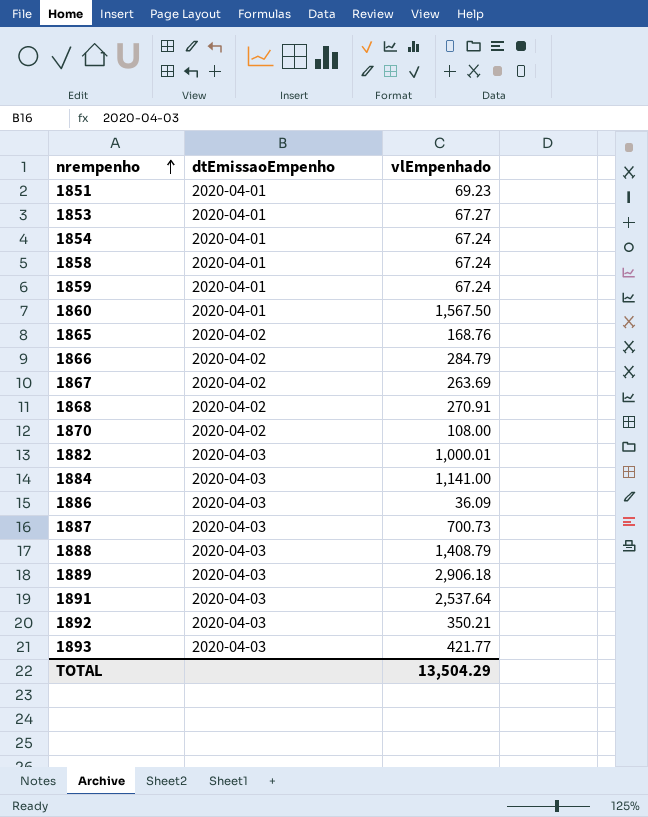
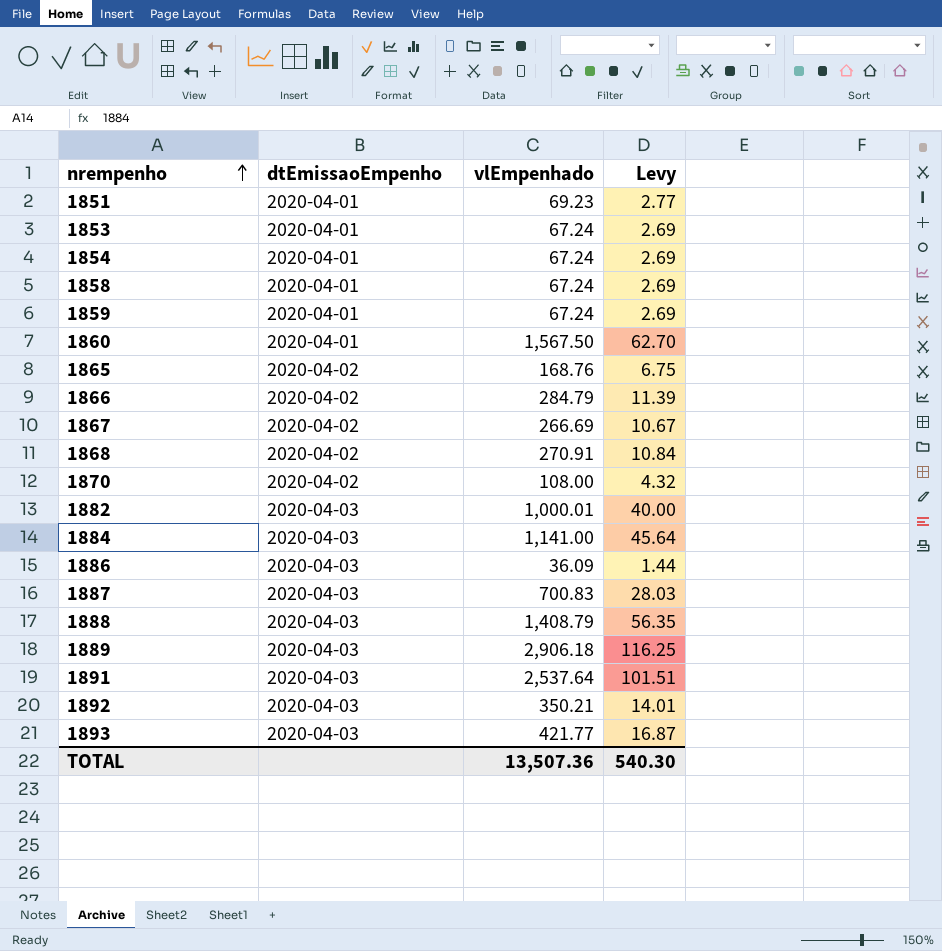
column Levy | formula: none -> [vlEmpenhado] * 0.04
1853 | vlEmpenhado: 67.27 -> 67.24
1867 | vlEmpenhado: 263.69 -> 266.69
1887 | vlEmpenhado: 700.73 -> 700.83
TOTAL | vlEmpenhado: 13,504.29 -> 13,507.36

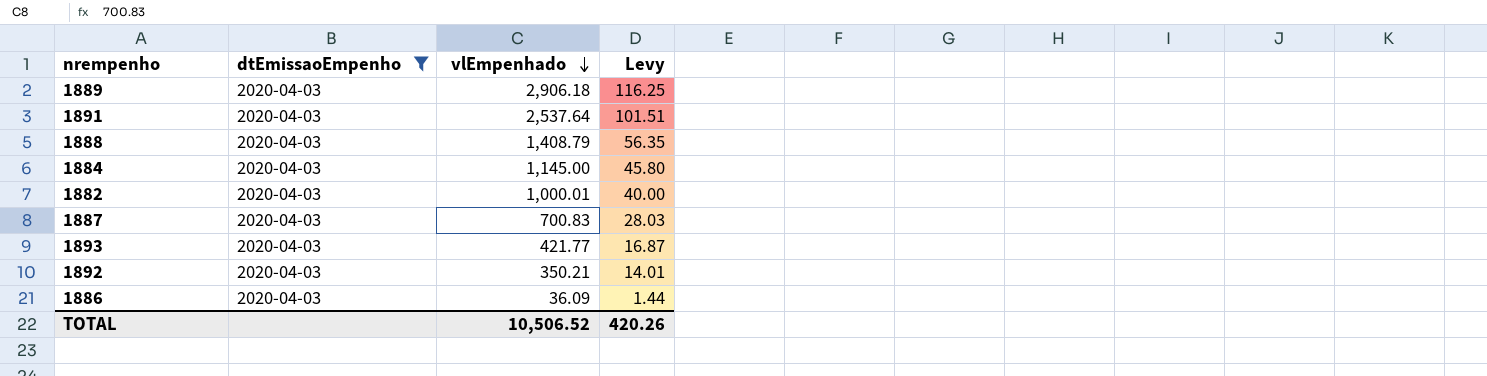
filter: none -> dtEmissaoEmpenho = 2020-04-03
row order: nrempenho ascending -> vlEmpenhado descending
1884 | vlEmpenhado: 1,141.00 -> 1,145.00
1884 | Levy: 45.64 -> 45.80
TOTAL | vlEmpenhado: 13,507.36 -> 10,506.52
TOTAL | Levy: 540.30 -> 420.26

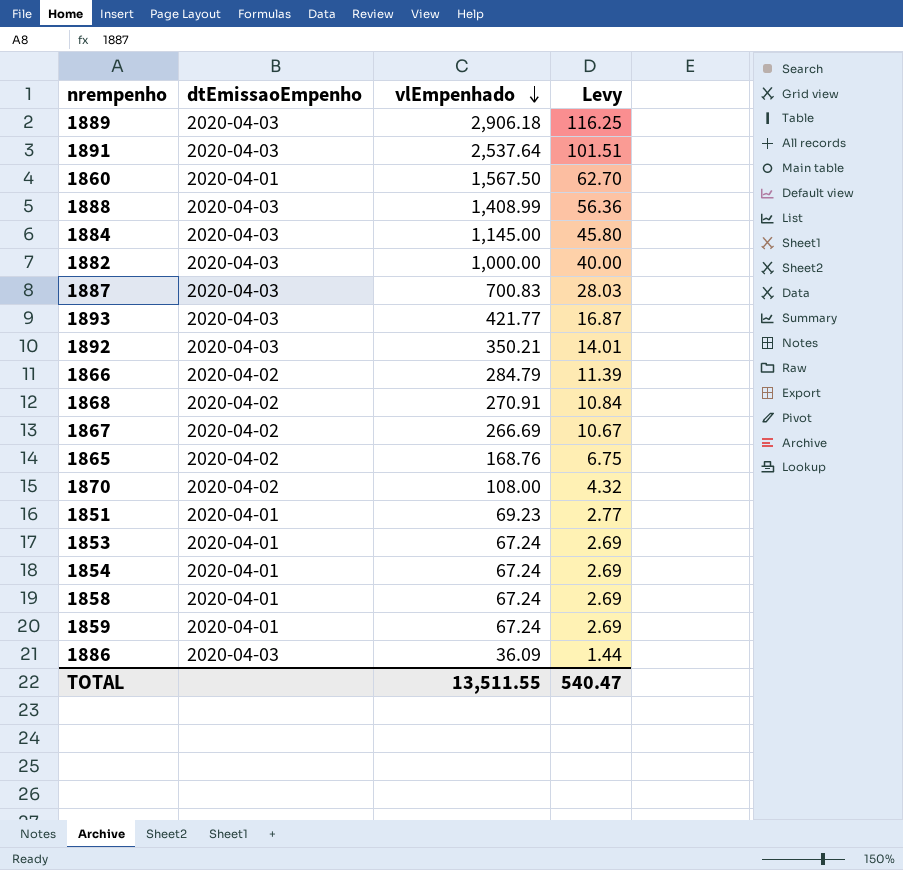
filter: dtEmissaoEmpenho = 2020-04-03 -> none
1888 | vlEmpenhado: 1,408.79 -> 1,408.99
1888 | Levy: 56.35 -> 56.36
1882 | vlEmpenhado: 1,000.01 -> 1,000.00
TOTAL | vlEmpenhado: 10,506.52 -> 13,511.55
TOTAL | Levy: 420.26 -> 540.47

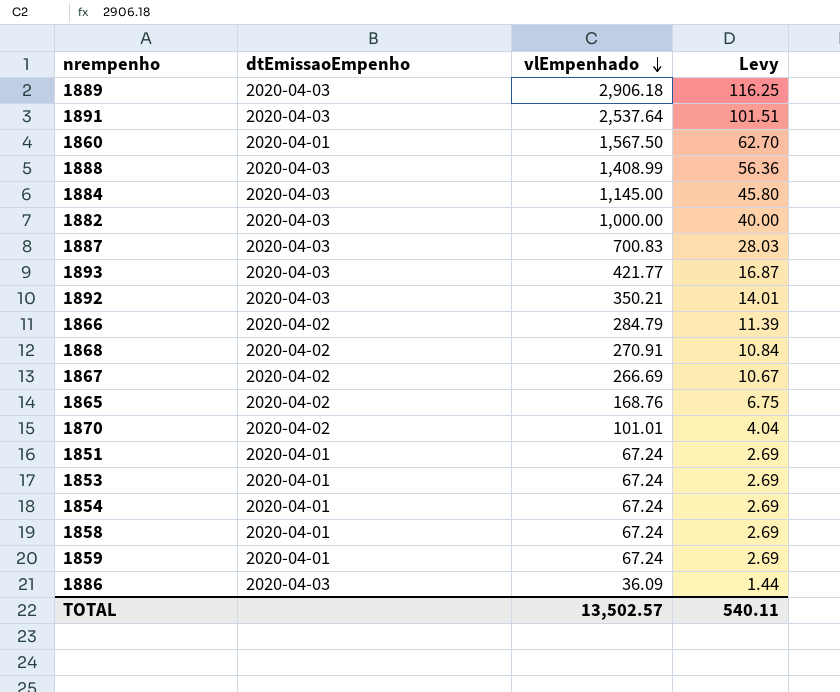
1870 | vlEmpenhado: 108.00 -> 101.01
1870 | Levy: 4.32 -> 4.04
1851 | vlEmpenhado: 69.23 -> 67.24
1851 | Levy: 2.77 -> 2.69
TOTAL | vlEmpenhado: 13,511.55 -> 13,502.57
TOTAL | Levy: 540.47 -> 540.11

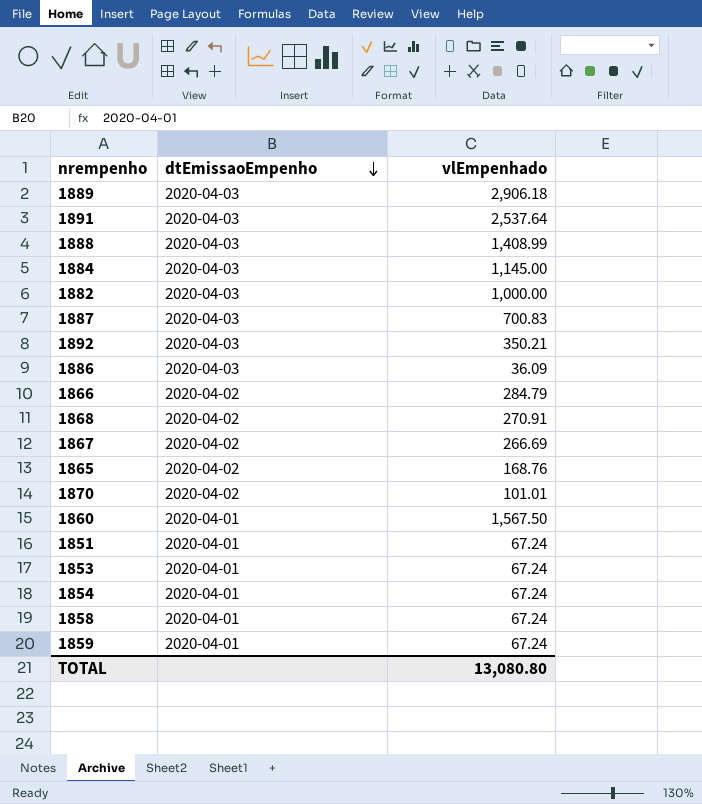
row order: vlEmpenhado descending -> dtEmissaoEmpenho descending
column Levy | formula: [vlEmpenhado] * 0.04 -> none
row 1893: 2020-04-03 | 421.77 | 16.87 -> none
TOTAL | vlEmpenhado: 13,502.57 -> 13,080.80

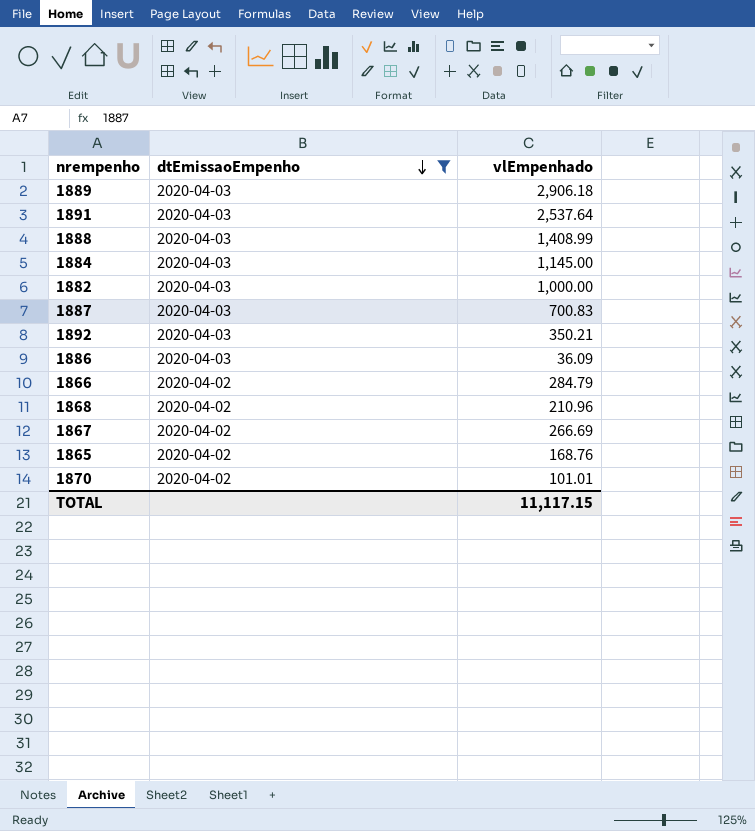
filter: none -> dtEmissaoEmpenho != 2020-04-01
1868 | vlEmpenhado: 270.91 -> 210.96
TOTAL | vlEmpenhado: 13,080.80 -> 11,117.15

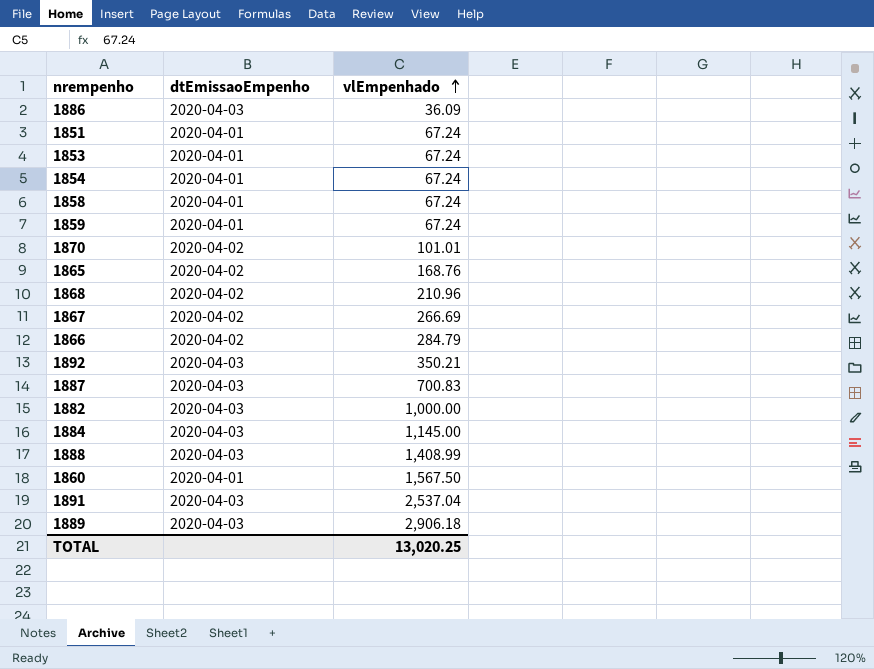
filter: dtEmissaoEmpenho != 2020-04-01 -> none
row order: dtEmissaoEmpenho descending -> vlEmpenhado ascending
1891 | vlEmpenhado: 2,537.64 -> 2,537.04
TOTAL | vlEmpenhado: 11,117.15 -> 13,020.25

